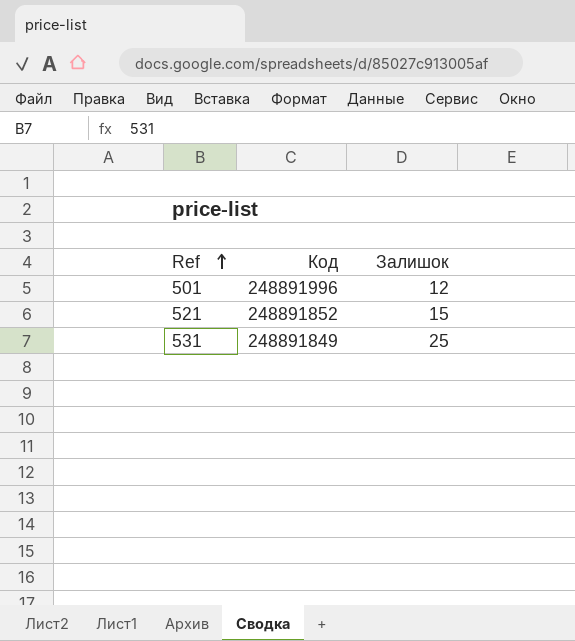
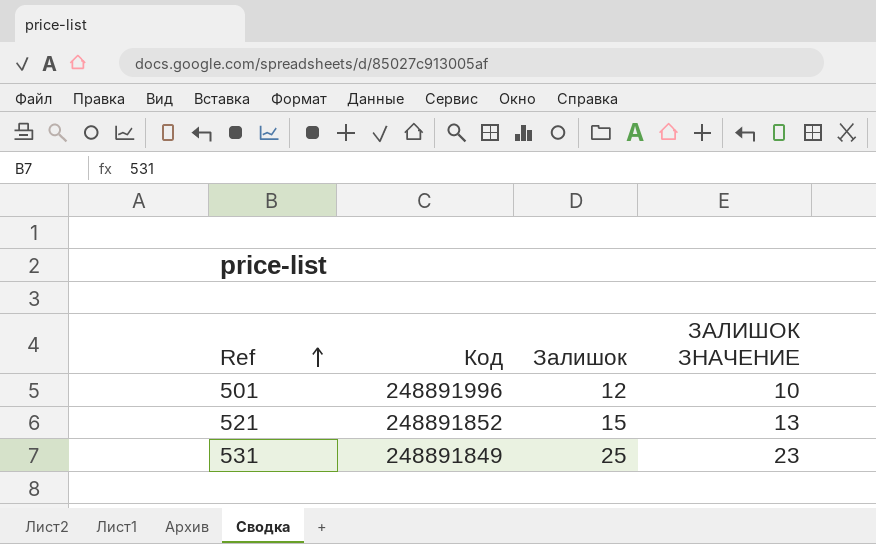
column ЗАЛИШОК ЗНАЧЕНИЕ | formula: none -> [Залишок] - 2

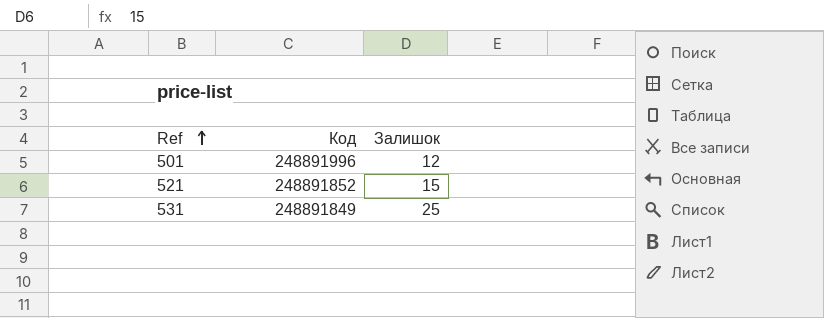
column ЗАЛИШОК ЗНАЧЕНИЕ | formula: [Залишок] - 2 -> none

